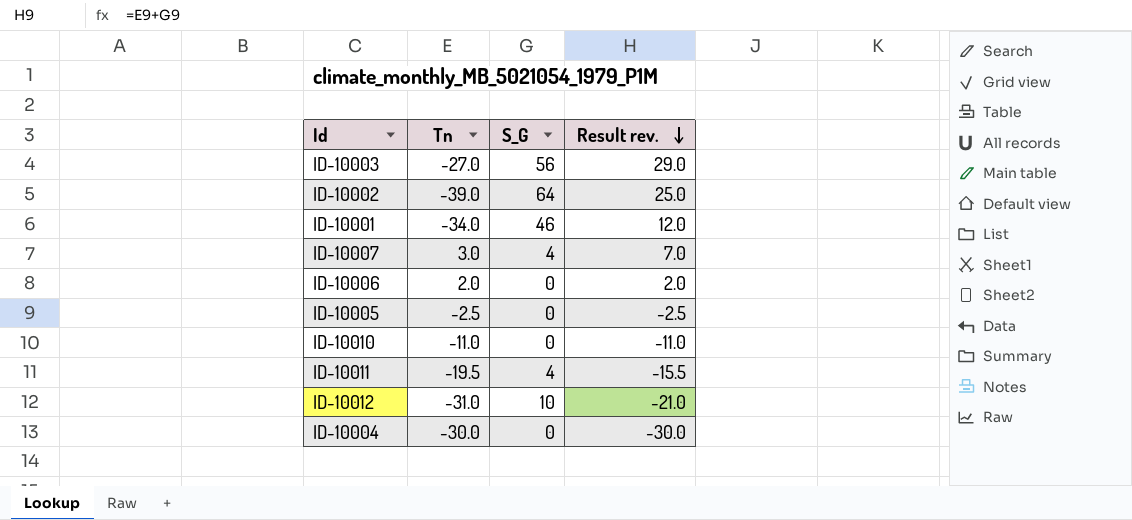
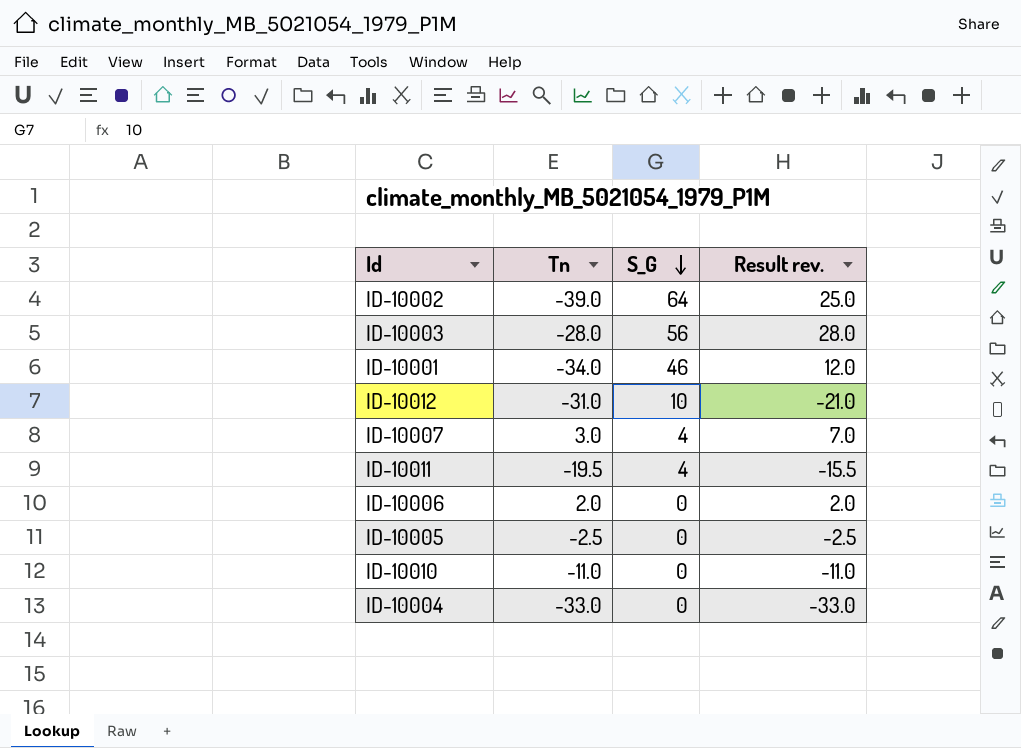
row order: Result rev. descending -> S_G descending
ID-10003 | Tn: -27.0 -> -28.0
ID-10003 | Result rev.: 29.0 -> 28.0
ID-10004 | Tn: -30.0 -> -33.0
ID-10004 | Result rev.: -30.0 -> -33.0

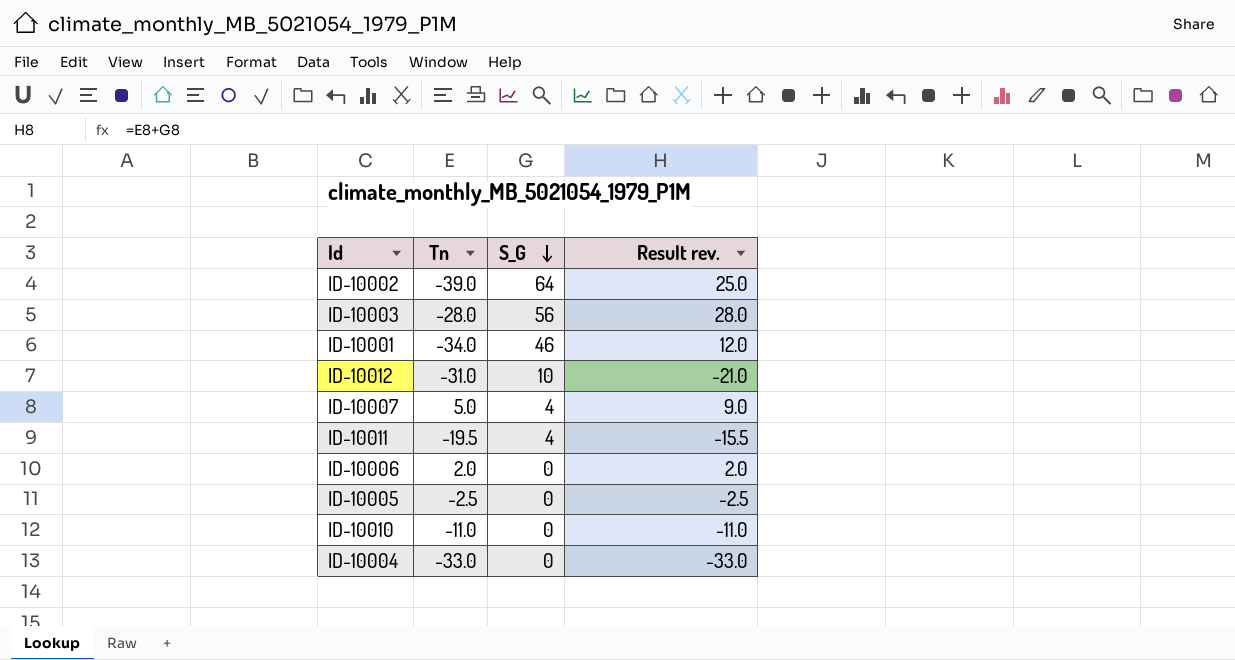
ID-10007 | Tn: 3.0 -> 5.0
ID-10007 | Result rev.: 7.0 -> 9.0

